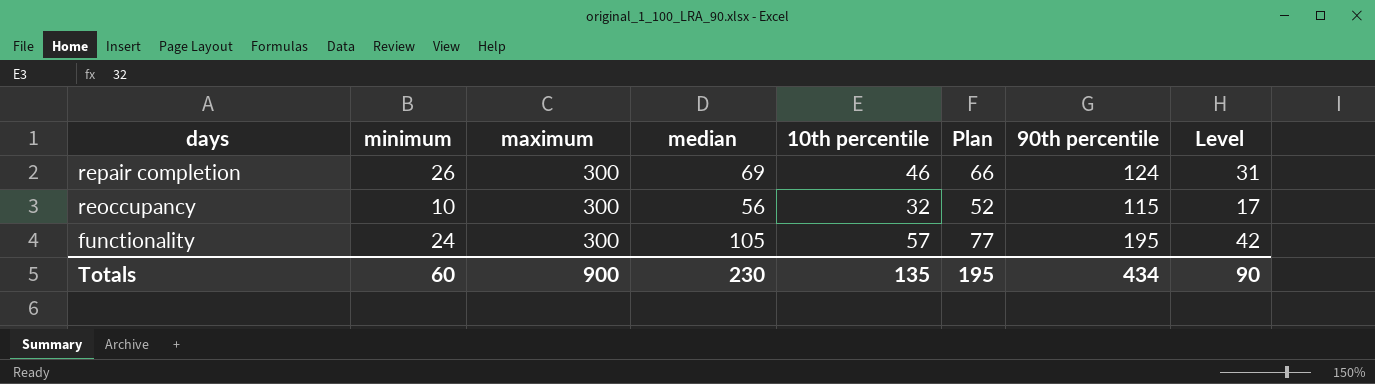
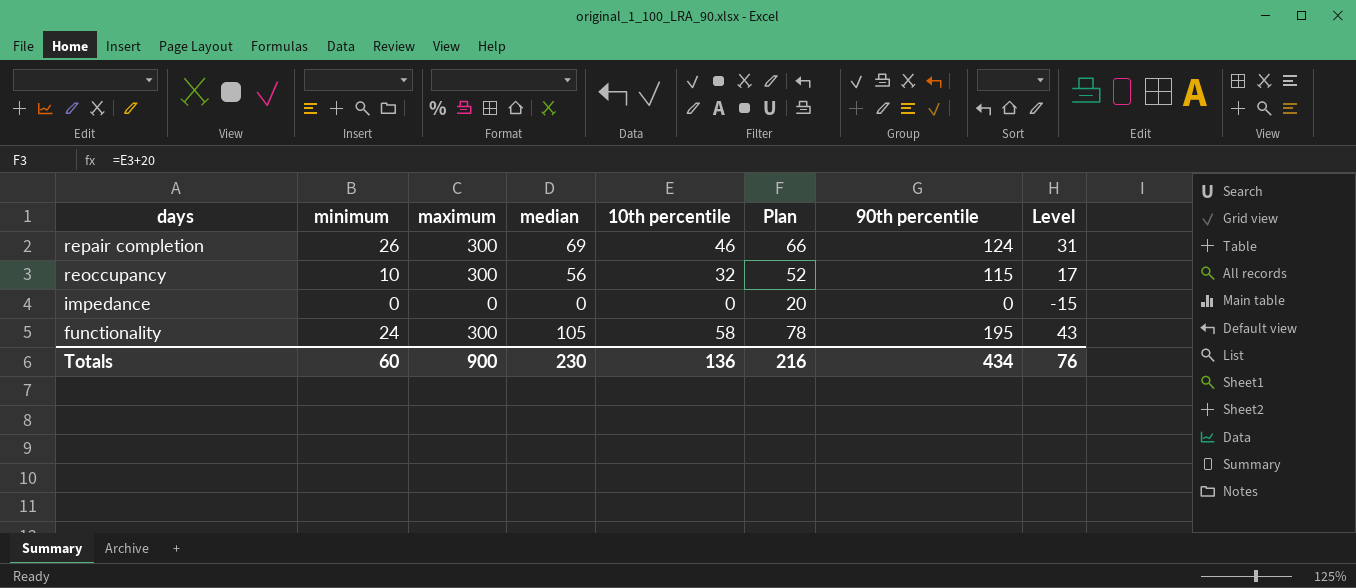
row impedance: none -> 0 | 0 | 0 | 0 | 20 | 0 | -15
functionality | 10th percentile: 57 -> 58
functionality | Plan: 77 -> 78
functionality | Level: 42 -> 43
Totals | 10th percentile: 135 -> 136
Totals | Plan: 195 -> 216
Totals | Level: 90 -> 76

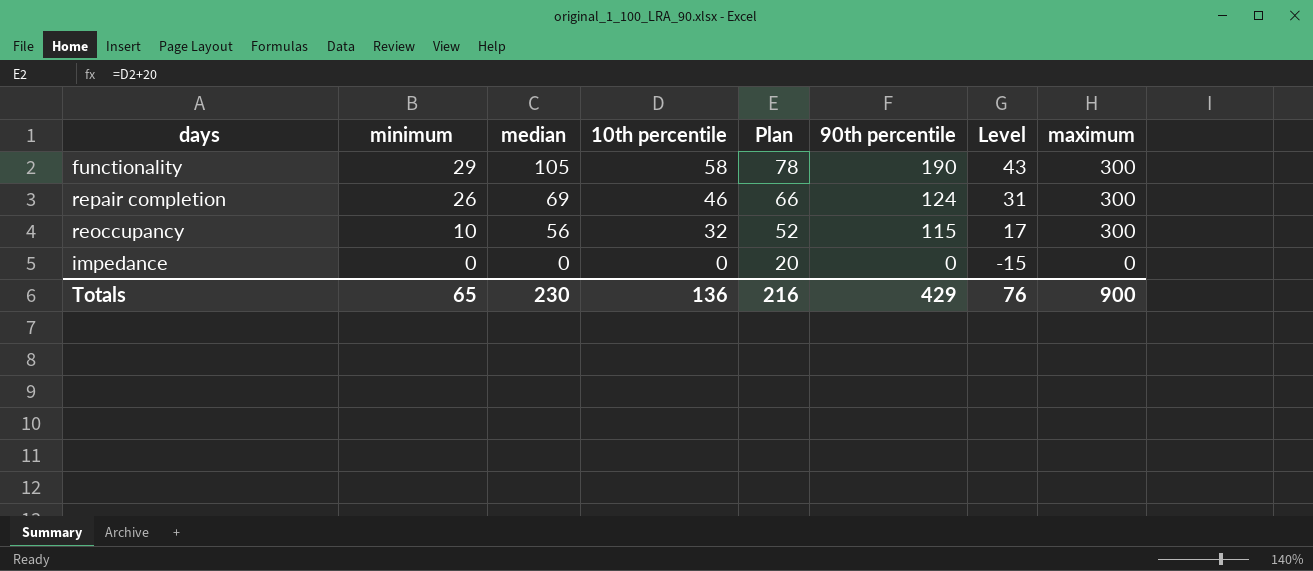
row order: days descending -> minimum descending
column maximum | position: 3 -> 8
functionality | minimum: 24 -> 29
functionality | 90th percentile: 195 -> 190
Totals | minimum: 60 -> 65
Totals | 90th percentile: 434 -> 429

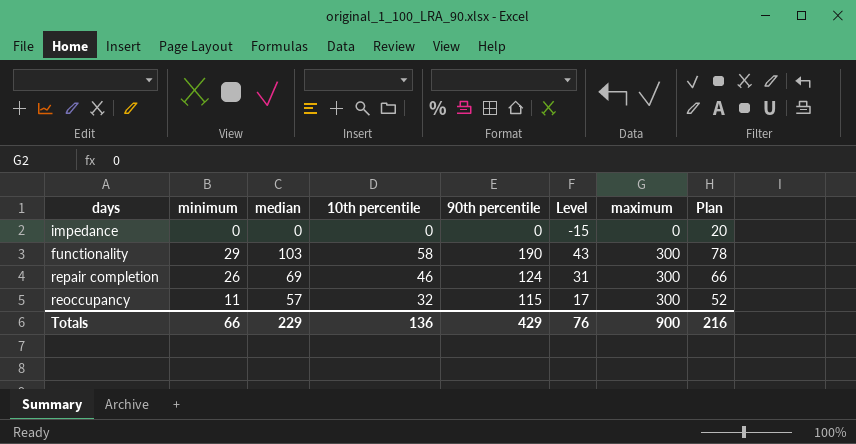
row order: minimum descending -> maximum ascending
column Plan | position: 5 -> 8
functionality | median: 105 -> 103
reoccupancy | minimum: 10 -> 11
reoccupancy | median: 56 -> 57
Totals | minimum: 65 -> 66
Totals | median: 230 -> 229

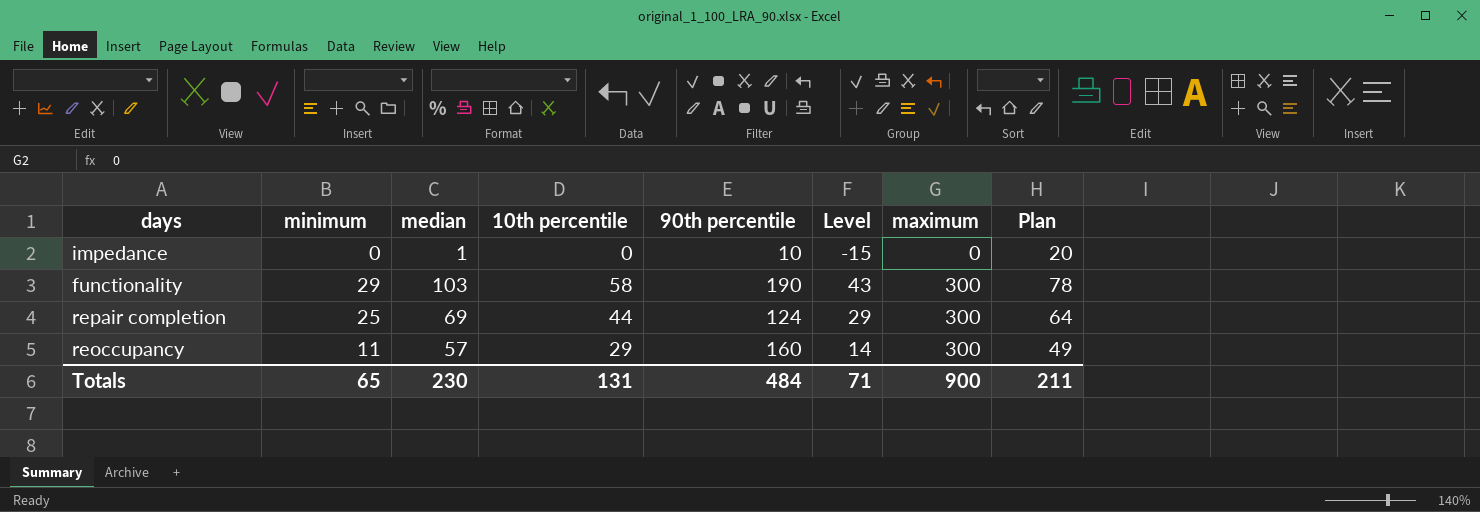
impedance | median: 0 -> 1
impedance | 90th percentile: 0 -> 10
repair completion | minimum: 26 -> 25
repair completion | 10th percentile: 46 -> 44
repair completion | Level: 31 -> 29
repair completion | Plan: 66 -> 64
reoccupancy | 10th percentile: 32 -> 29
reoccupancy | 90th percentile: 115 -> 160
reoccupancy | Level: 17 -> 14
reoccupancy | Plan: 52 -> 49
Totals | minimum: 66 -> 65
Totals | median: 229 -> 230
Totals | 10th percentile: 136 -> 131
Totals | 90th percentile: 429 -> 484
Totals | Level: 76 -> 71
Totals | Plan: 216 -> 211

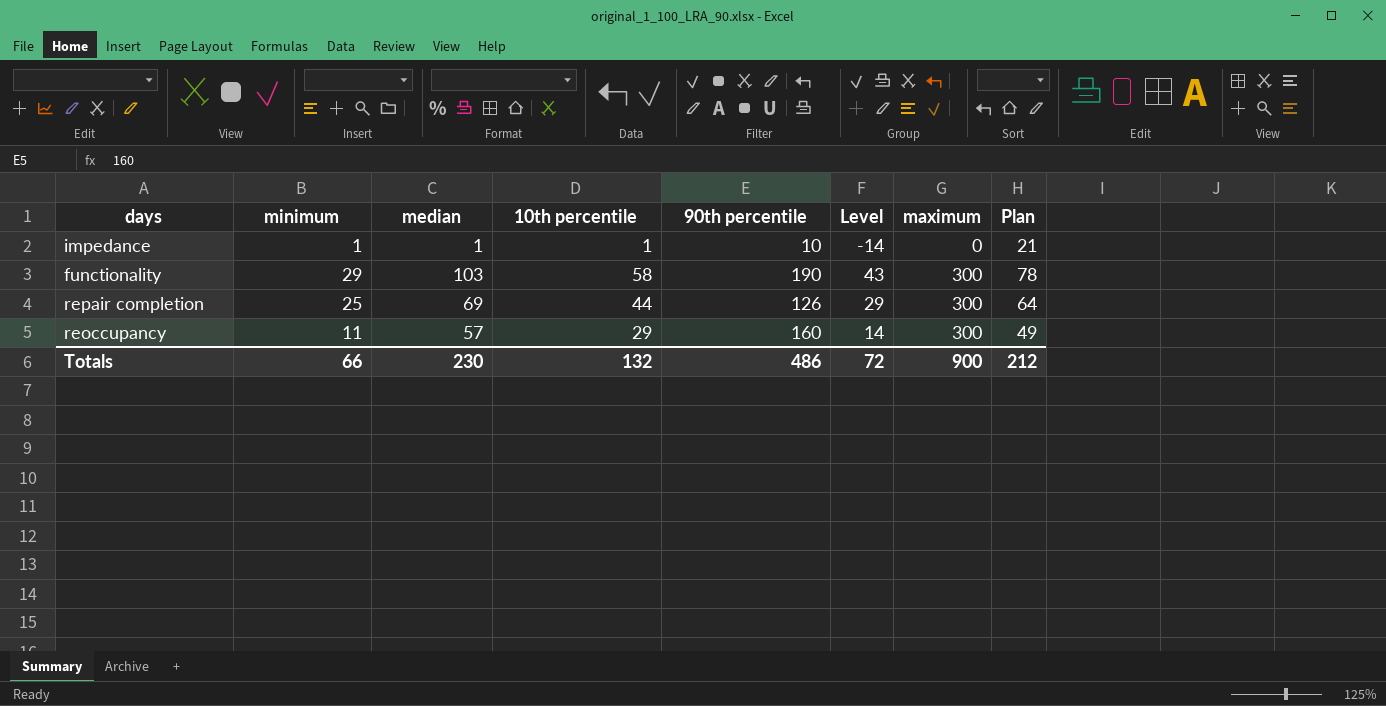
impedance | minimum: 0 -> 1
impedance | 10th percentile: 0 -> 1
impedance | Level: -15 -> -14
impedance | Plan: 20 -> 21
repair completion | 90th percentile: 124 -> 126
Totals | minimum: 65 -> 66
Totals | 10th percentile: 131 -> 132
Totals | 90th percentile: 484 -> 486
Totals | Level: 71 -> 72
Totals | Plan: 211 -> 212

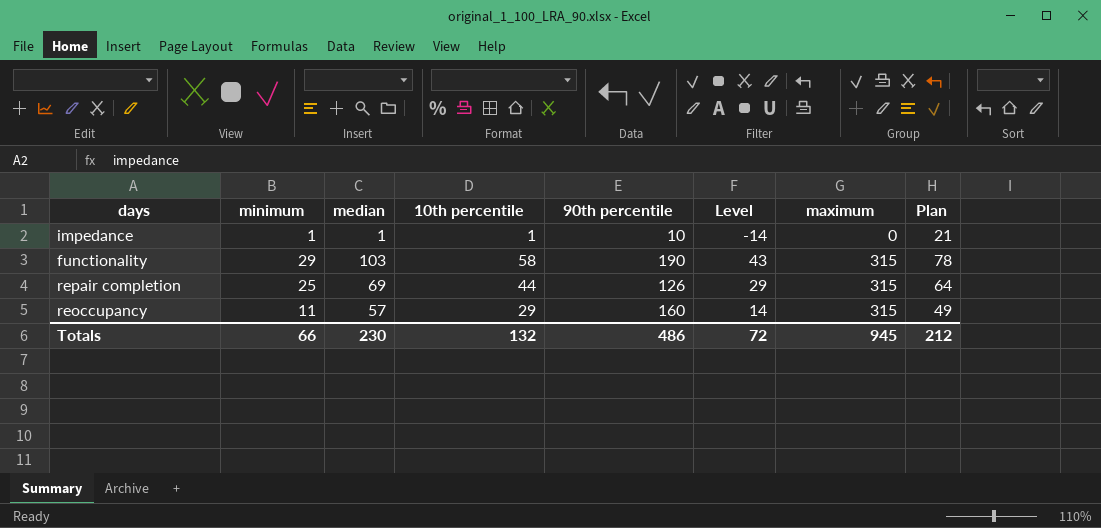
functionality | maximum: 300 -> 315
repair completion | maximum: 300 -> 315
reoccupancy | maximum: 300 -> 315
Totals | maximum: 900 -> 945

